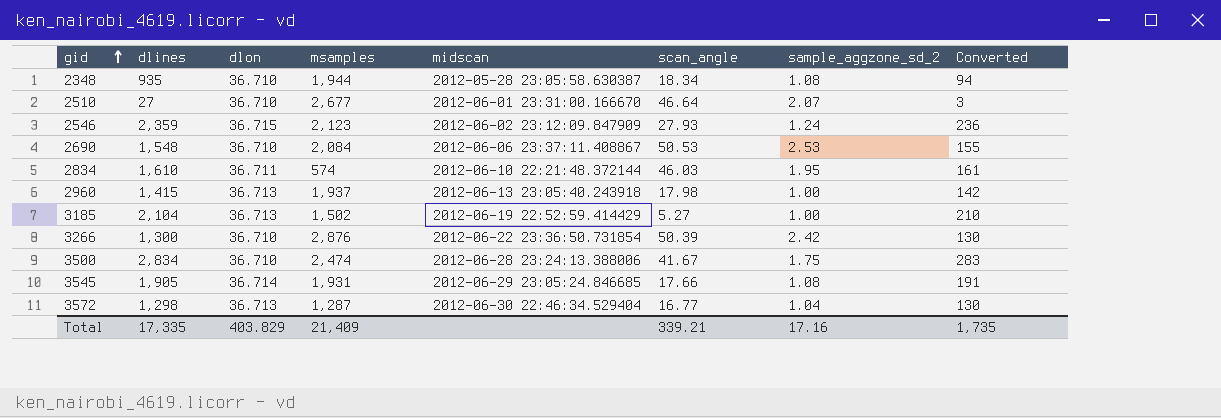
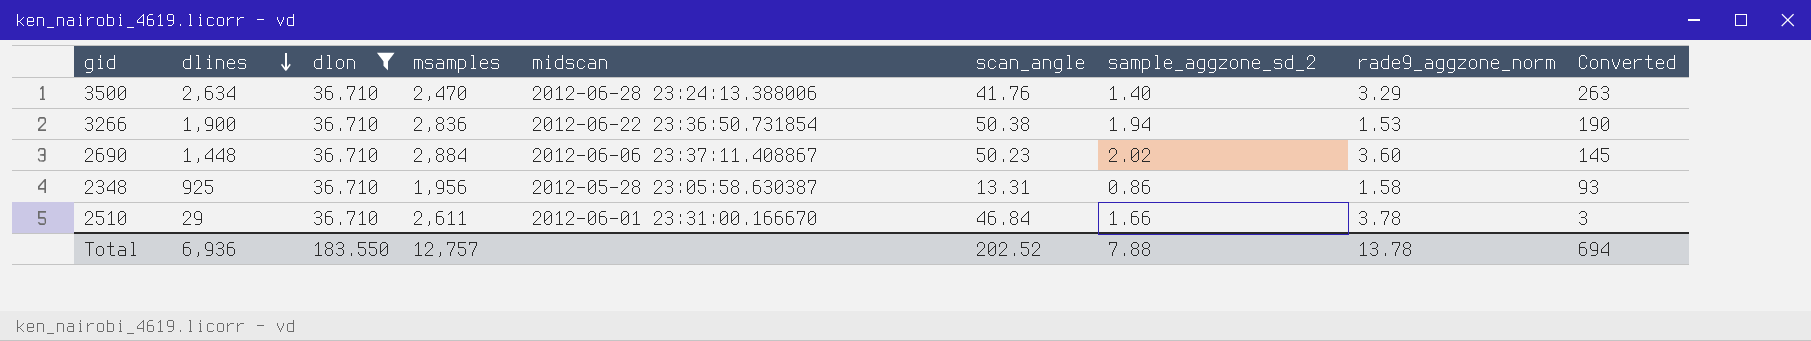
filter: none -> dlon = 36.710
row order: gid ascending -> dlines descending
column rade9_aggzone_norm | position: none -> 8
3500 | dlines: 2,834 -> 2,634
3500 | msamples: 2,474 -> 2,470
3500 | scan_angle: 41.67 -> 41.76
3500 | sample_aggzone_sd_2: 1.75 -> 1.40
3500 | Converted: 283 -> 263
3266 | dlines: 1,300 -> 1,900
3266 | msamples: 2,876 -> 2,836
3266 | scan_angle: 50.39 -> 50.38
3266 | sample_aggzone_sd_2: 2.42 -> 1.94
3266 | Converted: 130 -> 190
2690 | dlines: 1,548 -> 1,448
2690 | msamples: 2,084 -> 2,884
2690 | scan_angle: 50.53 -> 50.23
2690 | sample_aggzone_sd_2: 2.53 -> 2.02
2690 | Converted: 155 -> 145
2348 | dlines: 935 -> 925
2348 | msamples: 1,944 -> 1,956
2348 | scan_angle: 18.34 -> 13.31
2348 | sample_aggzone_sd_2: 1.08 -> 0.86
2348 | Converted: 94 -> 93
2510 | dlines: 27 -> 29
2510 | msamples: 2,677 -> 2,611
2510 | scan_angle: 46.64 -> 46.84
2510 | sample_aggzone_sd_2: 2.07 -> 1.66
Total | dlines: 17,335 -> 6,936
Total | dlon: 403.829 -> 183.550
Total | msamples: 21,409 -> 12,757
Total | scan_angle: 339.21 -> 202.52
Total | sample_aggzone_sd_2: 17.16 -> 7.88
Total | Converted: 1,735 -> 694

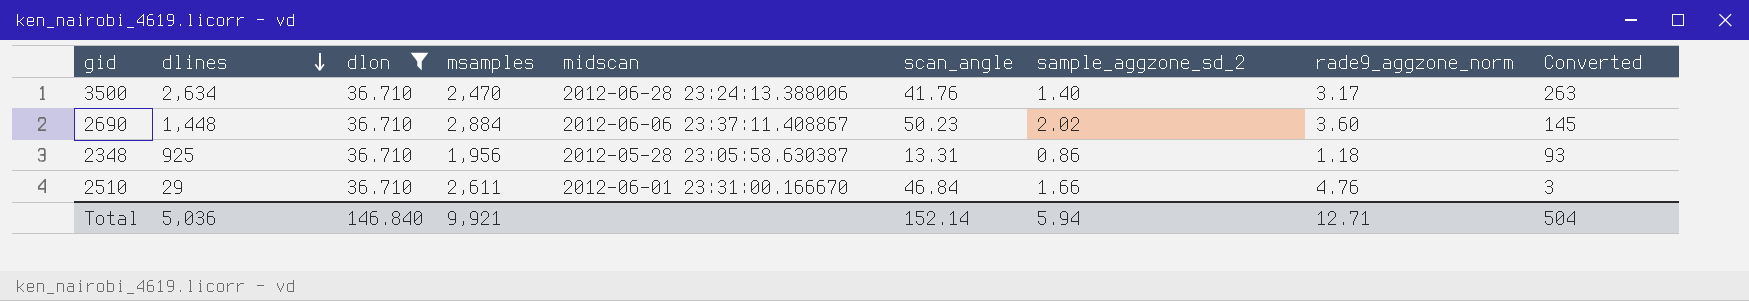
row 3266: 1,900 | 36.710 | 2,836 | 2012-06-22 23:36:50.731854 | 50.38 | 1.94 | 1.53 | 190 -> none
3500 | rade9_aggzone_norm: 3.29 -> 3.17
2348 | rade9_aggzone_norm: 1.58 -> 1.18
2510 | rade9_aggzone_norm: 3.78 -> 4.76
Total | dlines: 6,936 -> 5,036
Total | dlon: 183.550 -> 146.840
Total | msamples: 12,757 -> 9,921
Total | scan_angle: 202.52 -> 152.14
Total | sample_aggzone_sd_2: 7.88 -> 5.94
Total | rade9_aggzone_norm: 13.78 -> 12.71
Total | Converted: 694 -> 504

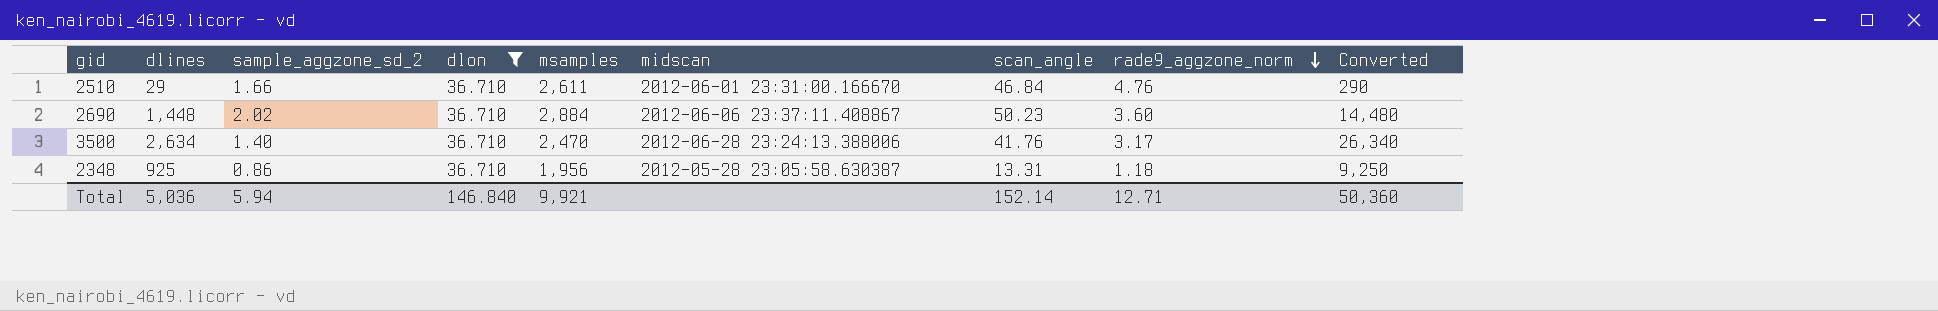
row order: dlines descending -> rade9_aggzone_norm descending
column sample_aggzone_sd_2 | position: 7 -> 3
column Converted | formula: [dlines] * 0.1 -> [dlines] * 10
Total | Converted: 504 -> 50,360

